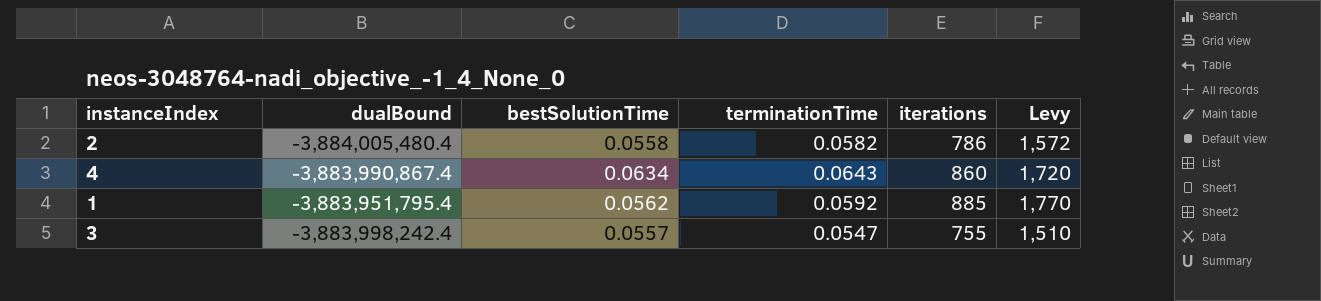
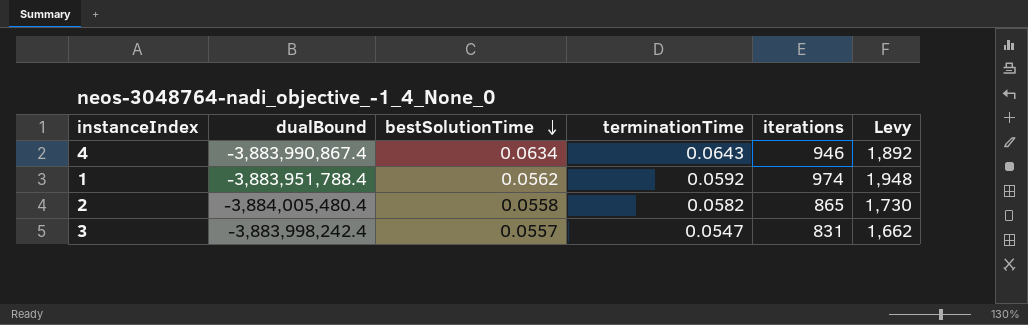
row order: none -> bestSolutionTime descending
4 | iterations: 860 -> 946
4 | Levy: 1,720 -> 1,892
1 | dualBound: -3,883,951,795.4 -> -3,883,951,788.4
1 | iterations: 885 -> 974
1 | Levy: 1,770 -> 1,948
2 | iterations: 786 -> 865
2 | Levy: 1,572 -> 1,730
3 | iterations: 755 -> 831
3 | Levy: 1,510 -> 1,662

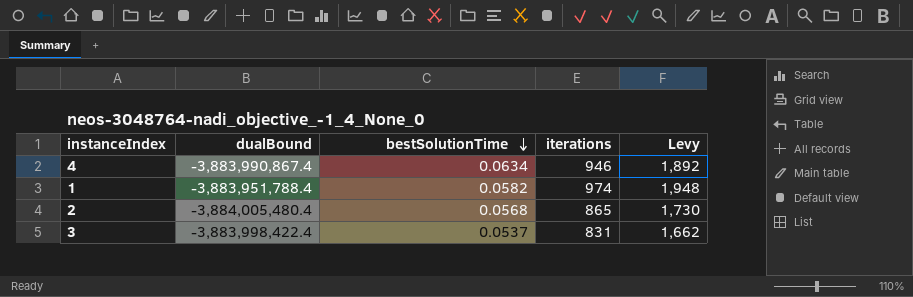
column terminationTime | position: 4 -> none
1 | bestSolutionTime: 0.0562 -> 0.0582
2 | bestSolutionTime: 0.0558 -> 0.0568
3 | dualBound: -3,883,998,242.4 -> -3,883,998,422.4
3 | bestSolutionTime: 0.0557 -> 0.0537

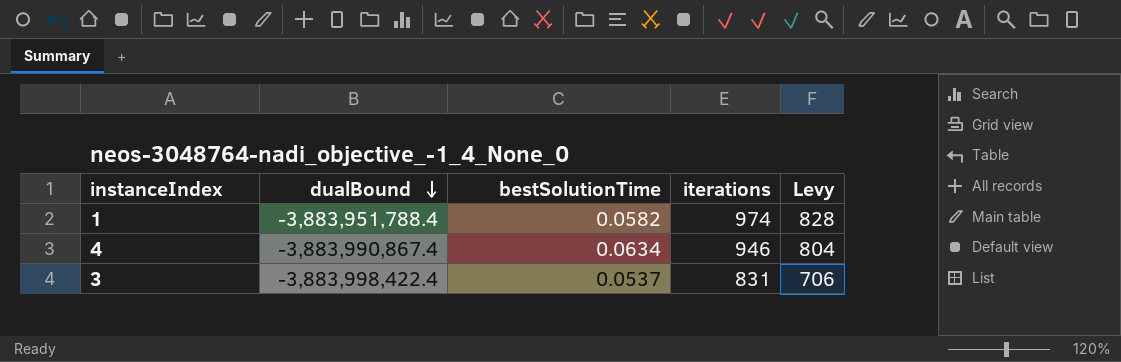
row order: bestSolutionTime descending -> dualBound descending
column Levy | formula: [iterations] * 2 -> [iterations] * 0.85
row 2: -3,884,005,480.4 | 0.0568 | 865 | 1,730 -> none

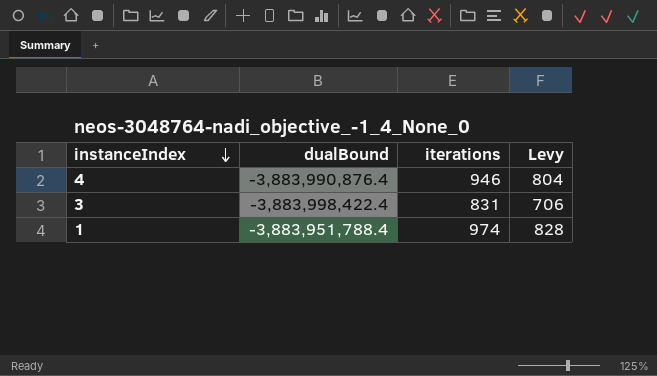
row order: dualBound descending -> instanceIndex descending
column bestSolutionTime | position: 3 -> none
4 | dualBound: -3,883,990,867.4 -> -3,883,990,876.4

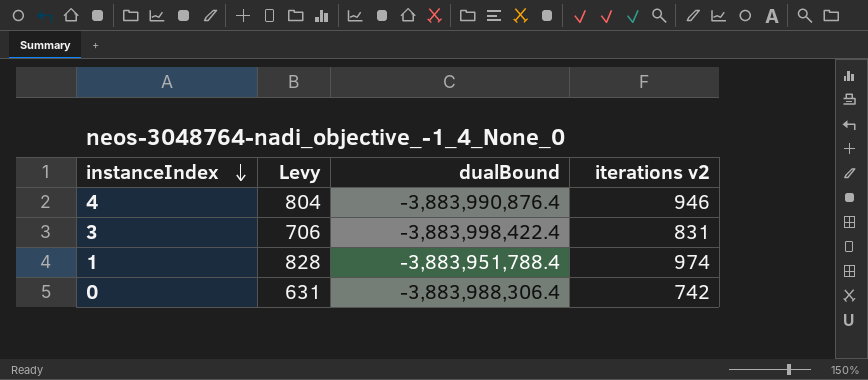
column Levy | position: 4 -> 2
column name: iterations -> iterations v2
row 0: none -> 631 | -3,883,988,306.4 | 742

